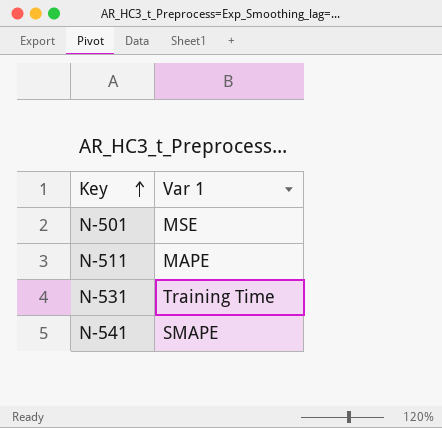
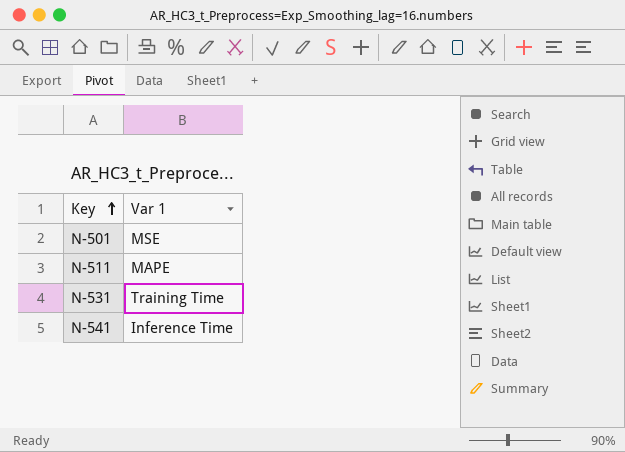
N-541 | Var 1: SMAPE -> Inference Time

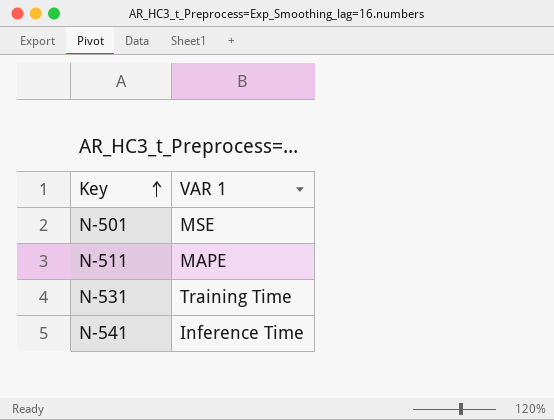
column name: Var 1 -> VAR 1

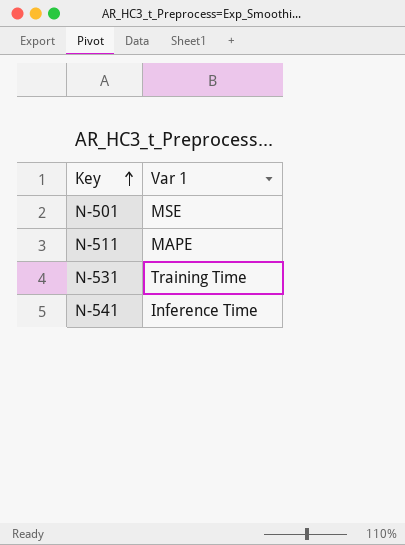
column name: VAR 1 -> Var 1

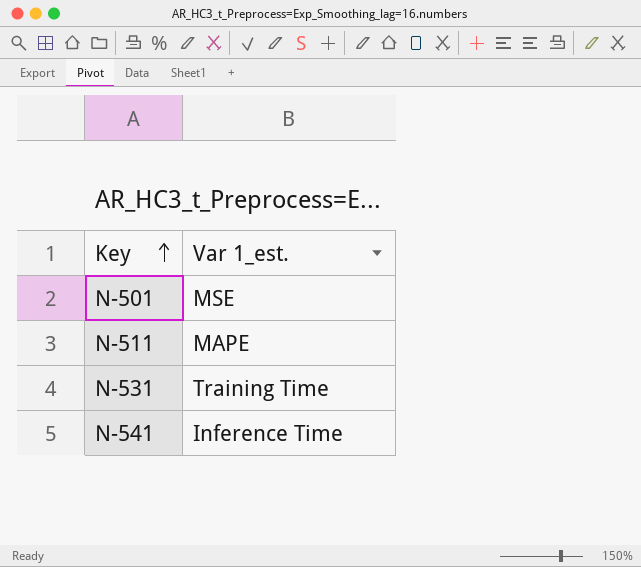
column name: Var 1 -> Var 1_est.

